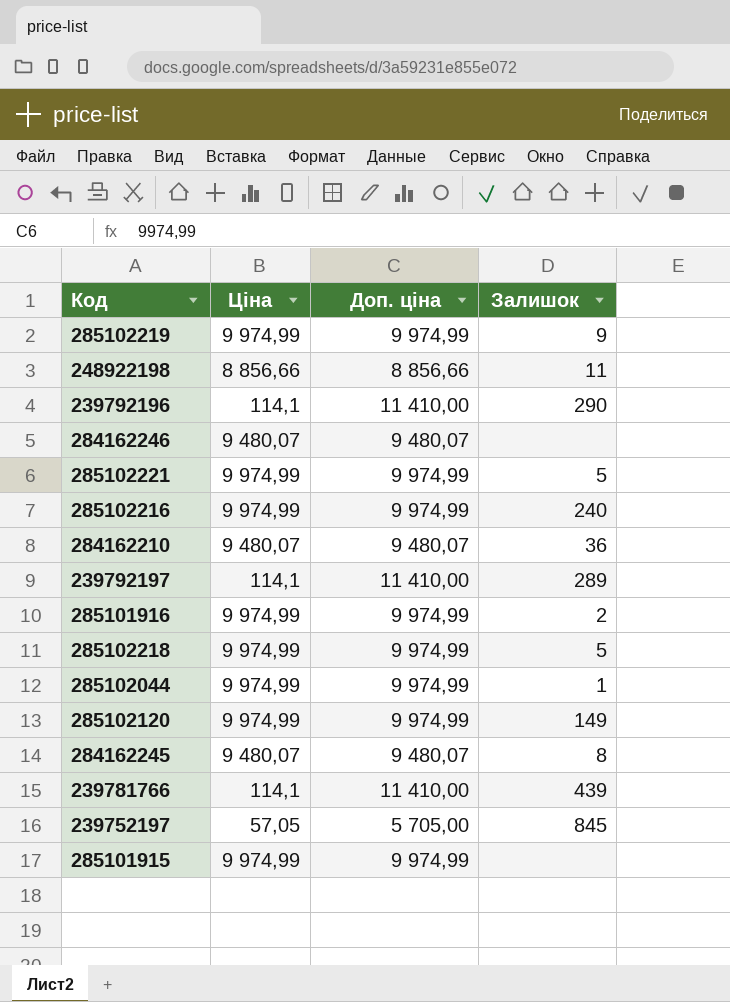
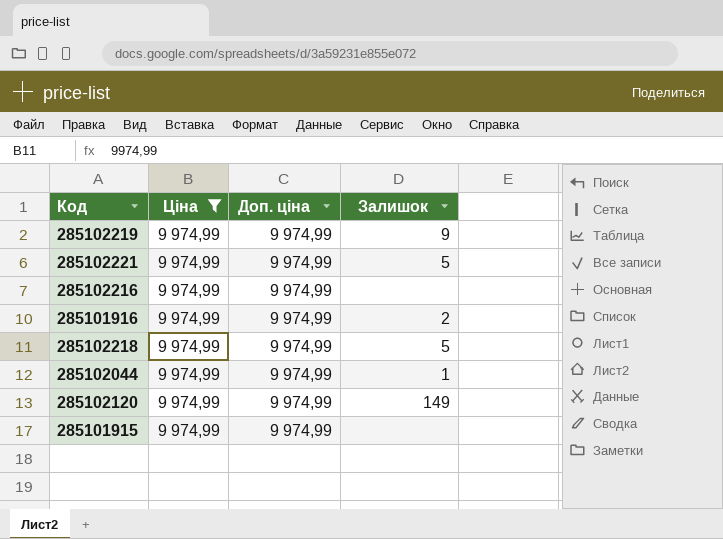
filter: none -> Ціна = 9 974,99
285102216 | Залишок: 240 -> none

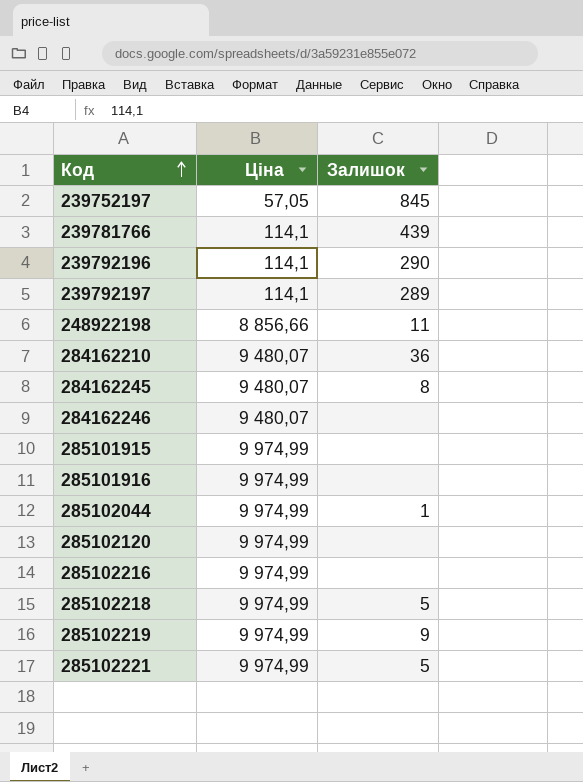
filter: Ціна = 9 974,99 -> none
row order: none -> Код ascending
column Доп. ціна | position: 3 -> none
285101916 | Залишок: 2 -> none
285102120 | Залишок: 149 -> none

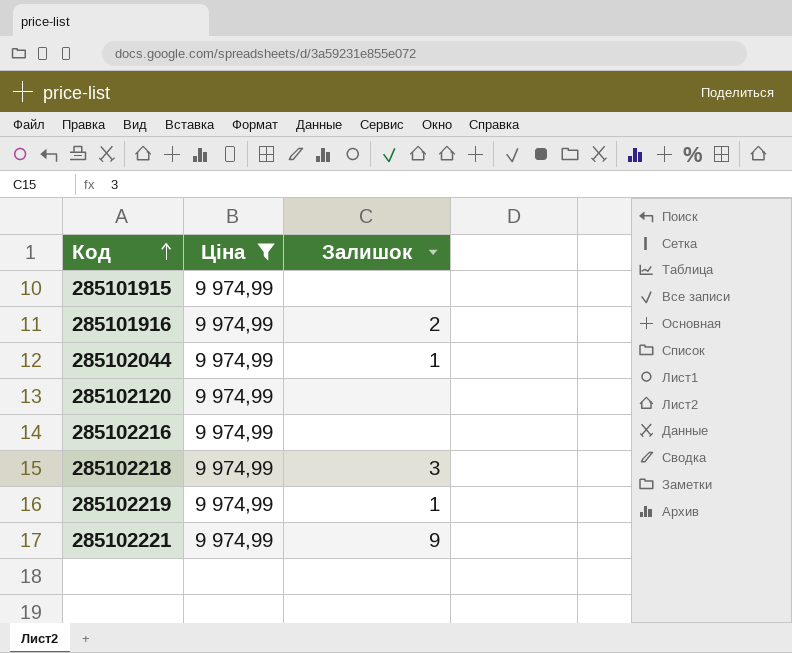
filter: none -> Ціна = 9 974,99
285101916 | Залишок: none -> 2
285102218 | Залишок: 5 -> 3
285102219 | Залишок: 9 -> 1
285102221 | Залишок: 5 -> 9

